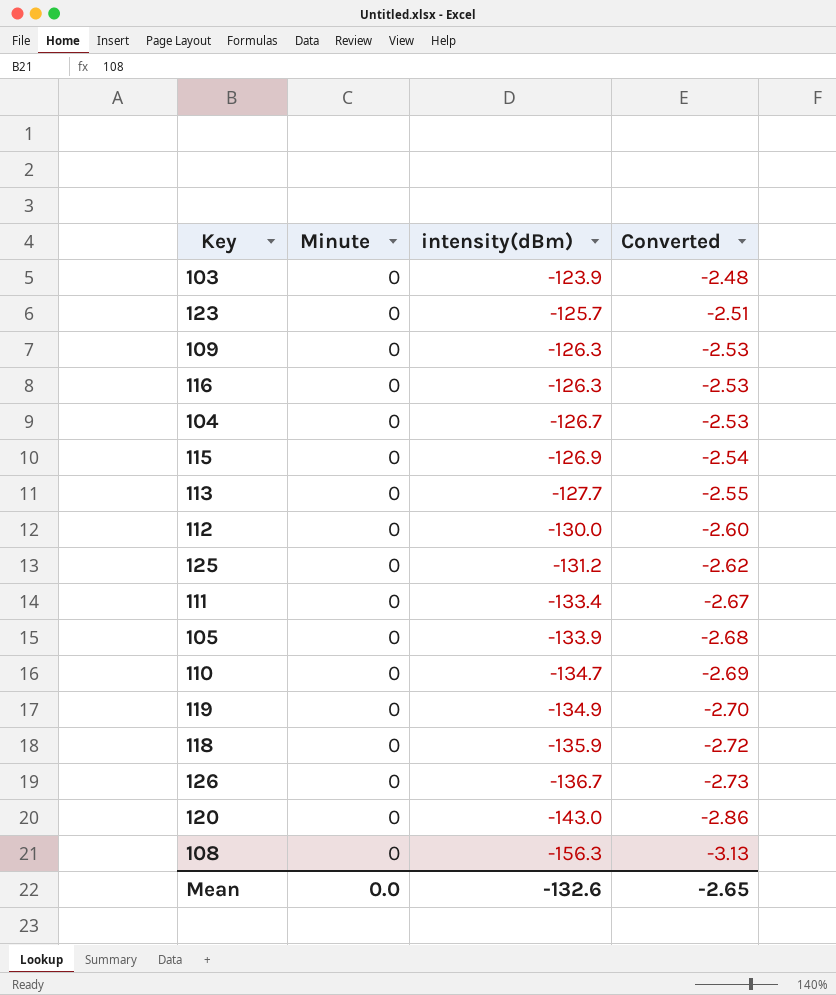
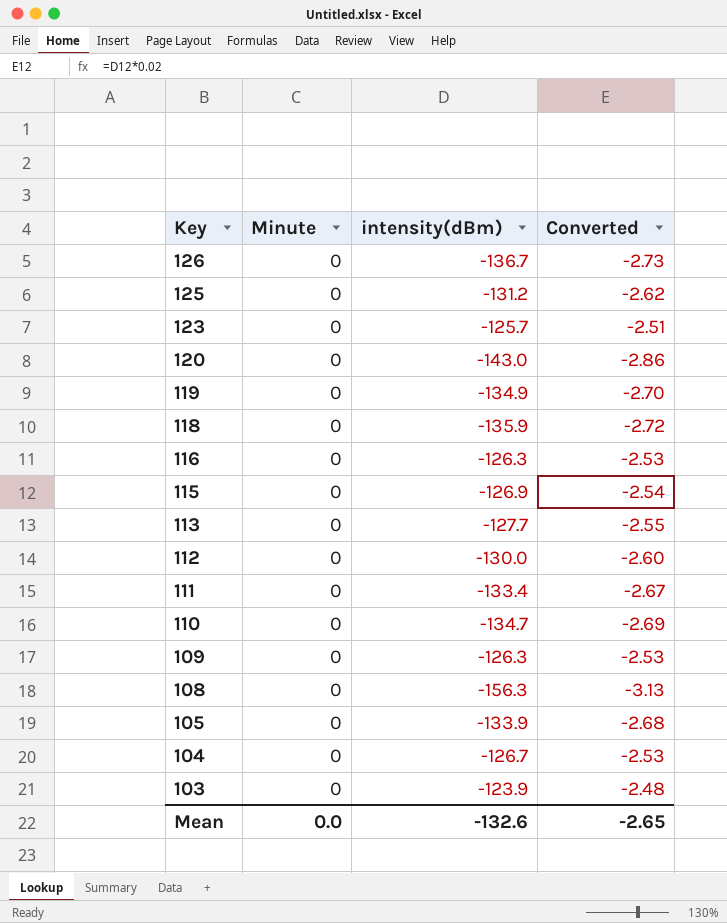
row order: intensity(dBm) descending -> Key descending

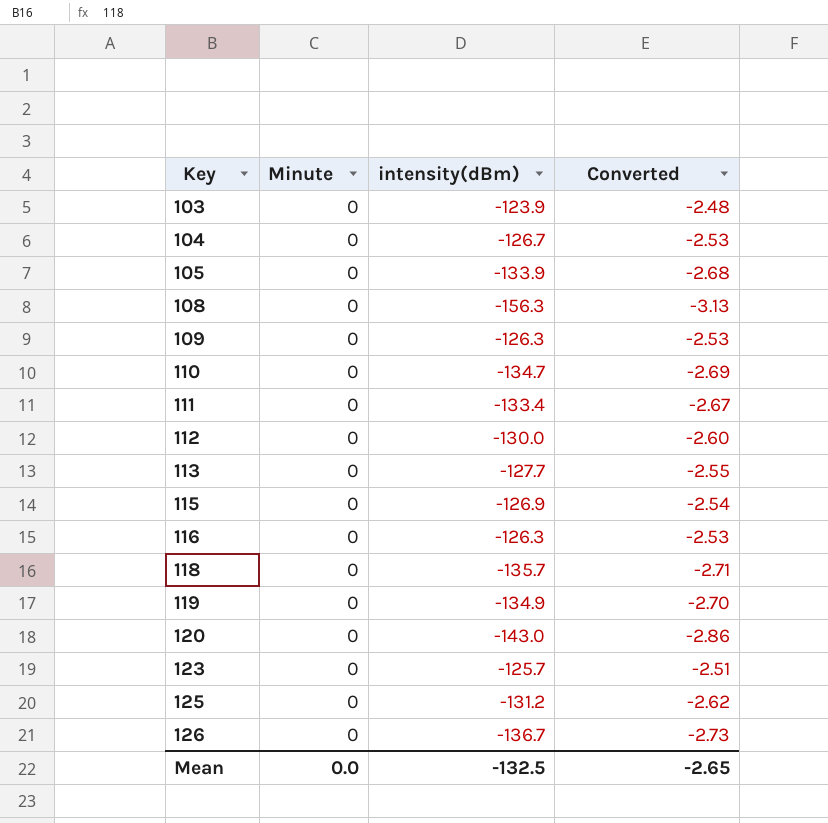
row order: Key descending -> Key ascending
118 | intensity(dBm): -135.9 -> -135.7
118 | Converted: -2.72 -> -2.71
Mean | intensity(dBm): -132.6 -> -132.5

